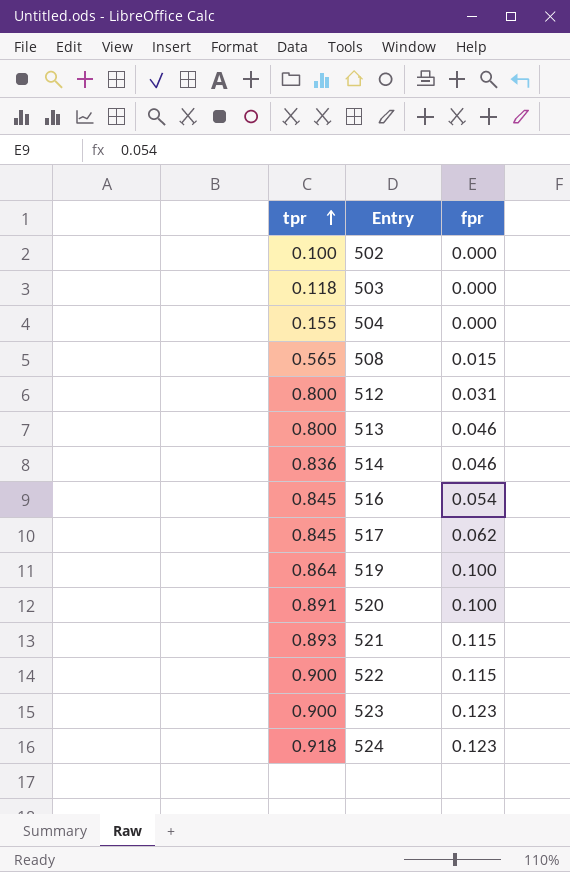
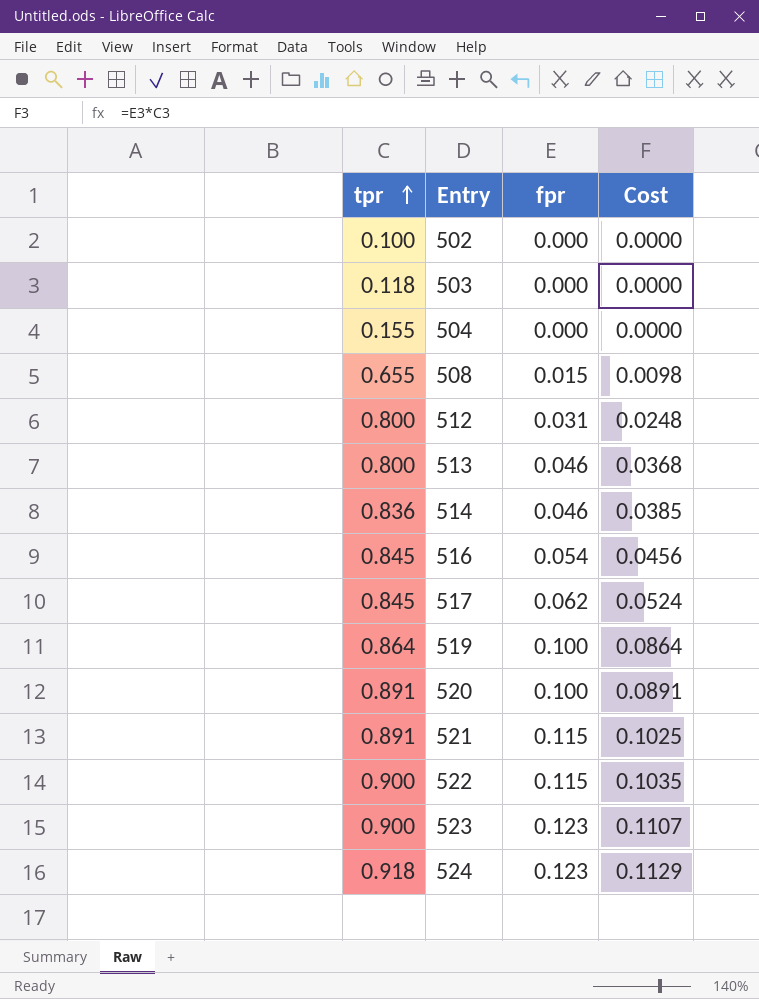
column Cost | formula: none -> [tpr] * [fpr]
508 | tpr: 0.565 -> 0.655
521 | tpr: 0.893 -> 0.891

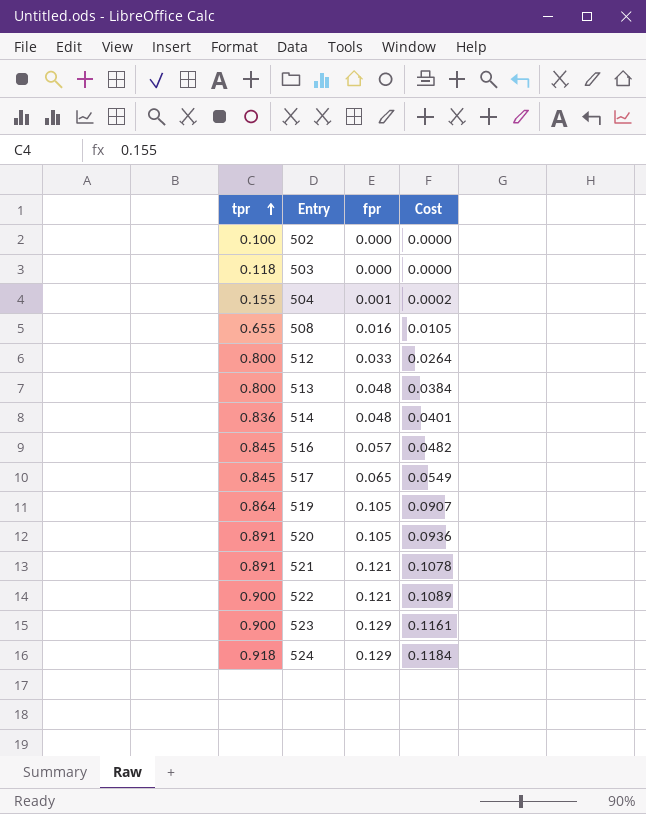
504 | fpr: 0.000 -> 0.001
504 | Cost: 0.0000 -> 0.0002
508 | fpr: 0.015 -> 0.016
508 | Cost: 0.0098 -> 0.0105
512 | fpr: 0.031 -> 0.033
512 | Cost: 0.0248 -> 0.0264
513 | fpr: 0.046 -> 0.048
513 | Cost: 0.0368 -> 0.0384
514 | fpr: 0.046 -> 0.048
514 | Cost: 0.0385 -> 0.0401
516 | fpr: 0.054 -> 0.057
516 | Cost: 0.0456 -> 0.0482
517 | fpr: 0.062 -> 0.065
517 | Cost: 0.0524 -> 0.0549
519 | fpr: 0.100 -> 0.105
519 | Cost: 0.0864 -> 0.0907
520 | fpr: 0.100 -> 0.105
520 | Cost: 0.0891 -> 0.0936
521 | fpr: 0.115 -> 0.121
521 | Cost: 0.1025 -> 0.1078
522 | fpr: 0.115 -> 0.121
522 | Cost: 0.1035 -> 0.1089
523 | fpr: 0.123 -> 0.129
523 | Cost: 0.1107 -> 0.1161
524 | fpr: 0.123 -> 0.129
524 | Cost: 0.1129 -> 0.1184

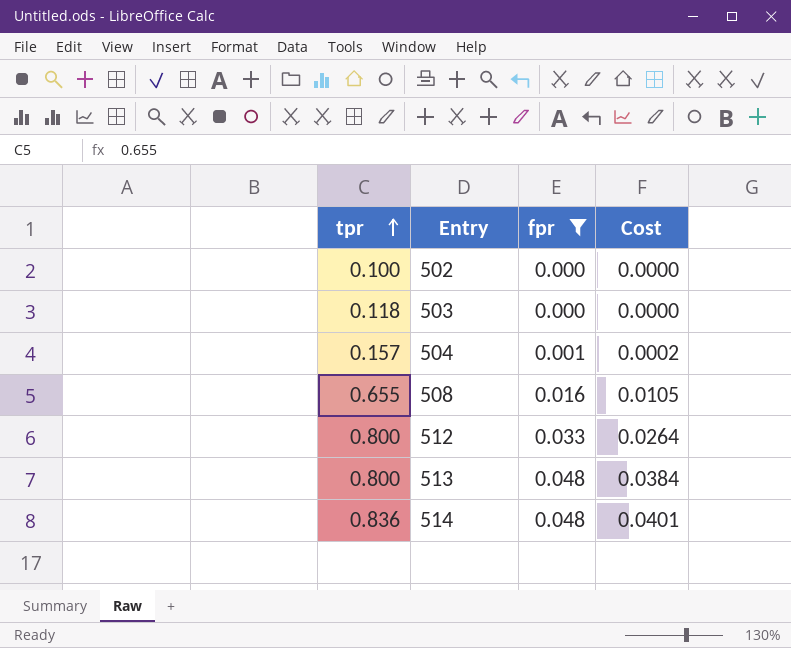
filter: none -> fpr <= 0.048
504 | tpr: 0.155 -> 0.157

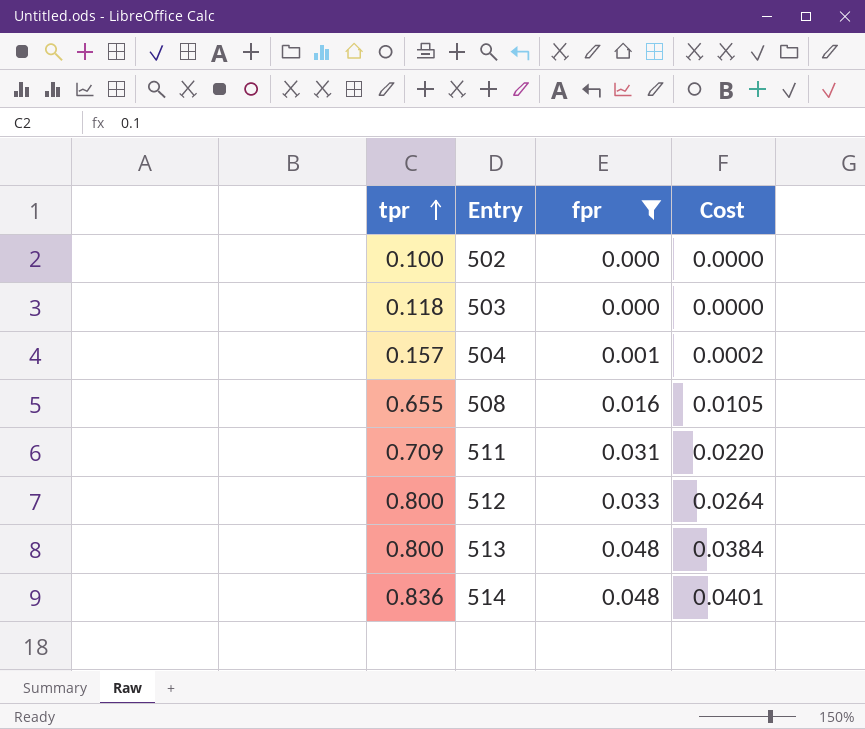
row 511: none -> 0.709 | 0.031 | 0.0220

